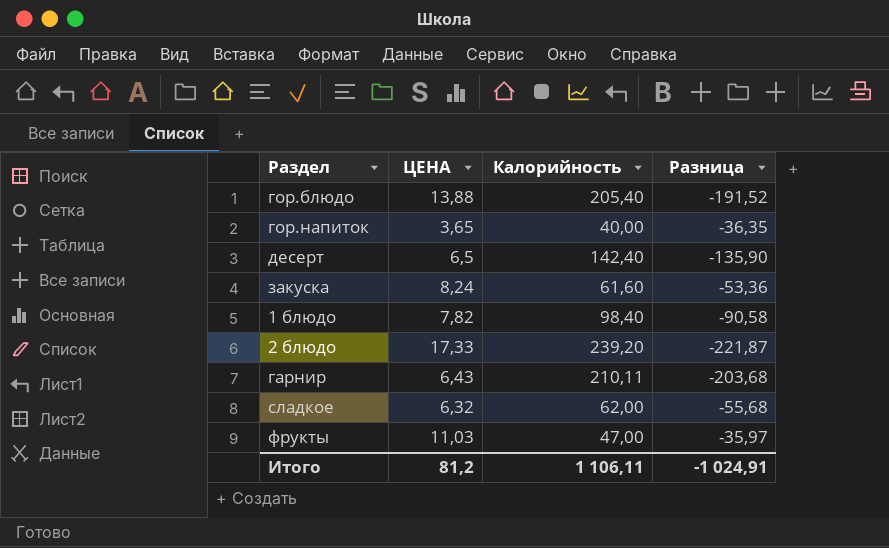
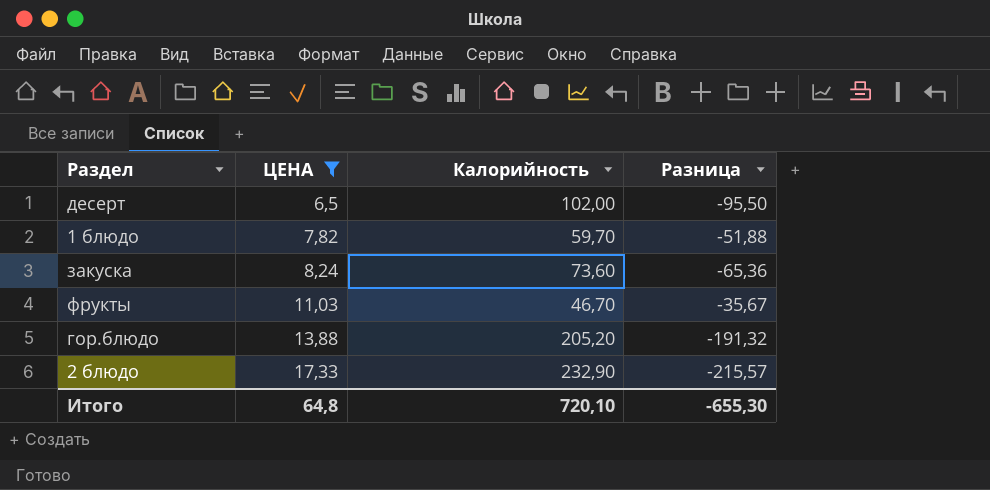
filter: none -> ЦЕНА >= 6,5
row order: none -> ЦЕНА ascending
десерт | Калорийность: 142,40 -> 102,00
десерт | Разница: -135,90 -> -95,50
1 блюдо | Калорийность: 98,40 -> 59,70
1 блюдо | Разница: -90,58 -> -51,88
закуска | Калорийность: 61,60 -> 73,60
закуска | Разница: -53,36 -> -65,36
фрукты | Калорийность: 47,00 -> 46,70
фрукты | Разница: -35,97 -> -35,67
гор.блюдо | Калорийность: 205,40 -> 205,20
гор.блюдо | Разница: -191,52 -> -191,32
2 блюдо | Калорийность: 239,20 -> 232,90
2 блюдо | Разница: -221,87 -> -215,57
Итого | ЦЕНА: 81,2 -> 64,8
Итого | Калорийность: 1 106,11 -> 720,10
Итого | Разница: -1 024,91 -> -655,30

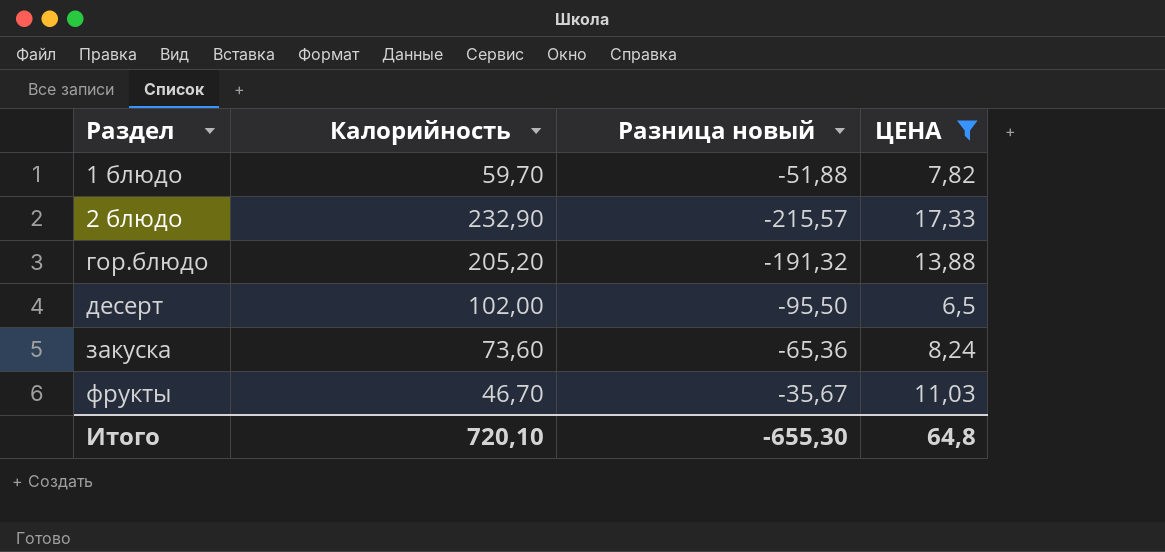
row order: ЦЕНА ascending -> Раздел ascending
column name: Разница -> Разница новый
column ЦЕНА | position: 2 -> 4

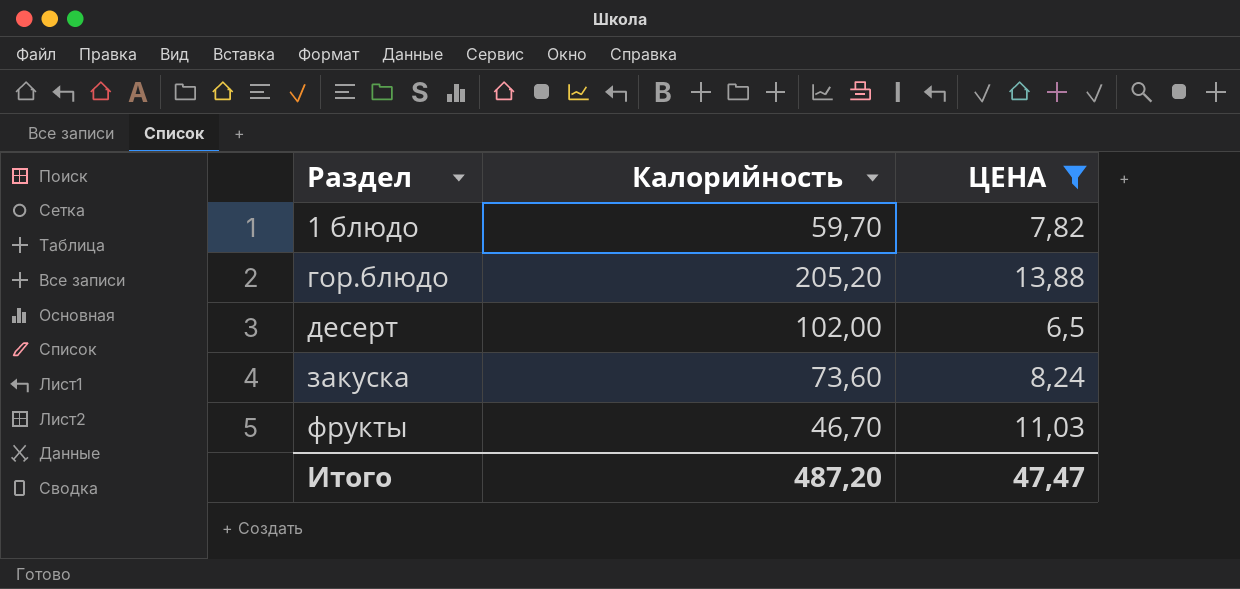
column Разница новый | formula: [ЦЕНА] - [Калорийность] -> none
row 2 блюдо: 232,90 | -215,57 | 17,33 -> none
Итого | Калорийность: 720,10 -> 487,20
Итого | ЦЕНА: 64,8 -> 47,47

